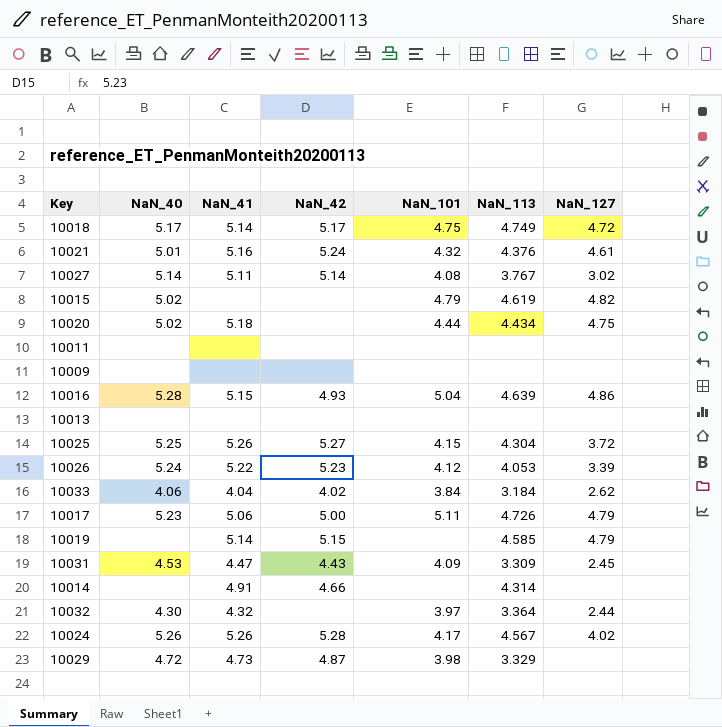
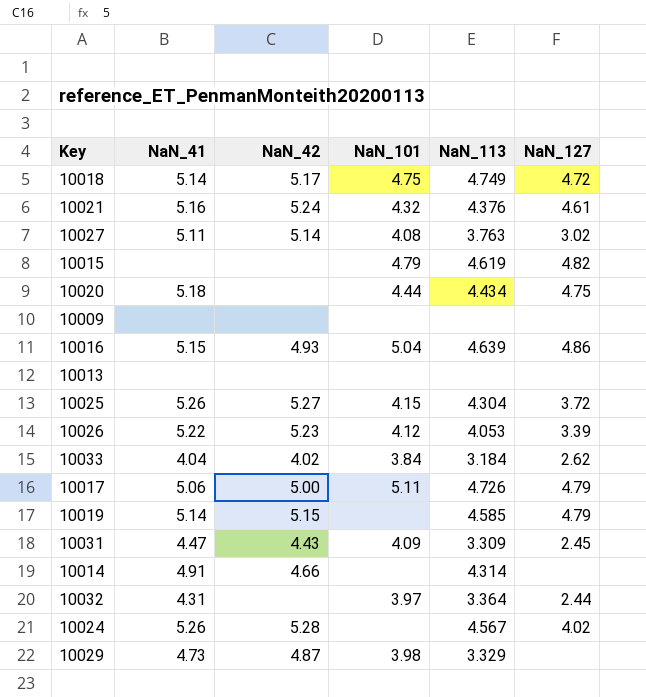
column NaN_40 | position: 2 -> none
row 10011: none | none | none | none | none | none -> none
10027 | NaN_113: 3.767 -> 3.763
10032 | NaN_41: 4.32 -> 4.31
10024 | NaN_101: 4.17 -> none

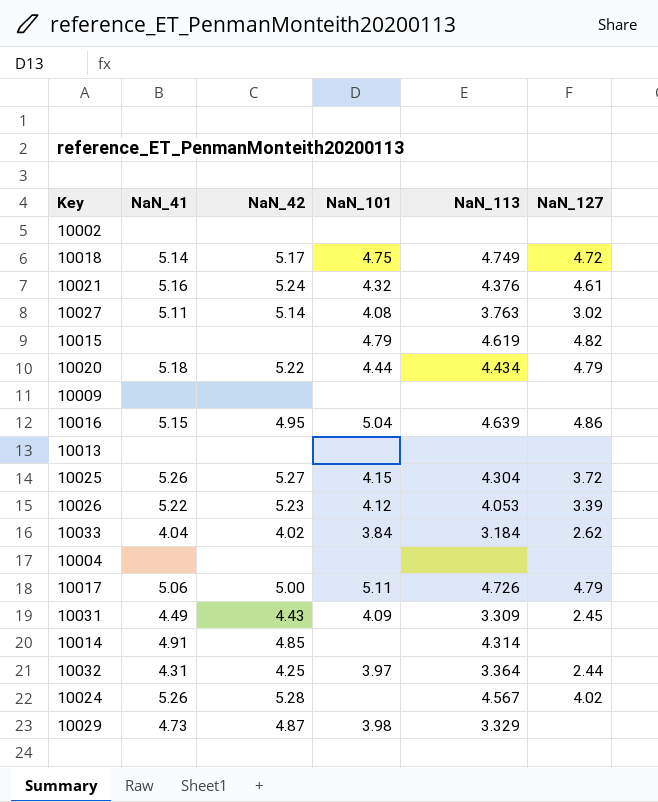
row 10019: 5.14 | 5.15 | none | 4.585 | 4.79 -> none
row 10002: none -> none | none | none | none | none
10020 | NaN_42: none -> 5.22
10020 | NaN_127: 4.75 -> 4.79
10016 | NaN_42: 4.93 -> 4.95
row 10004: none -> none | none | none | none | none
10031 | NaN_41: 4.47 -> 4.49
10014 | NaN_42: 4.66 -> 4.85
10032 | NaN_42: none -> 4.25

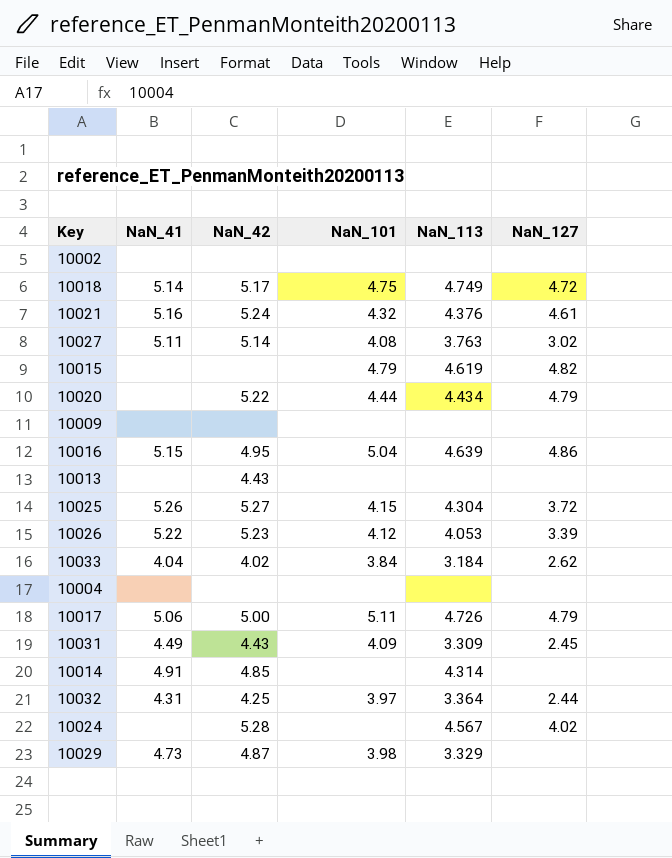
10020 | NaN_41: 5.18 -> none
10013 | NaN_42: none -> 4.43
10024 | NaN_41: 5.26 -> none

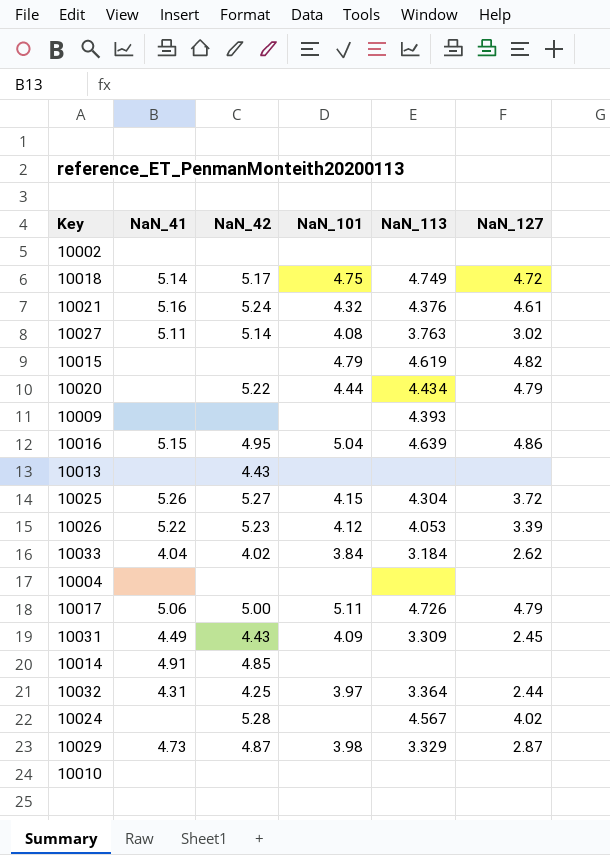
10009 | NaN_113: none -> 4.393
10014 | NaN_113: 4.314 -> none
10029 | NaN_127: none -> 2.87
row 10010: none -> none | none | none | none | none

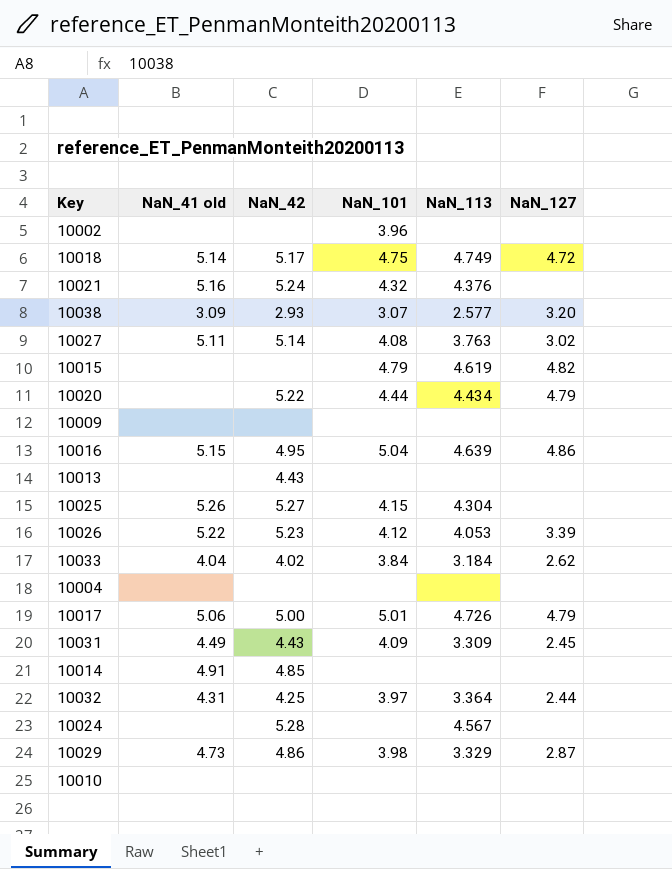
column name: NaN_41 -> NaN_41 old
10002 | NaN_101: none -> 3.96
10021 | NaN_127: 4.61 -> none
row 10038: none -> 3.09 | 2.93 | 3.07 | 2.577 | 3.20
10009 | NaN_113: 4.393 -> none
10025 | NaN_127: 3.72 -> none
10017 | NaN_101: 5.11 -> 5.01
10024 | NaN_127: 4.02 -> none
10029 | NaN_42: 4.87 -> 4.86

